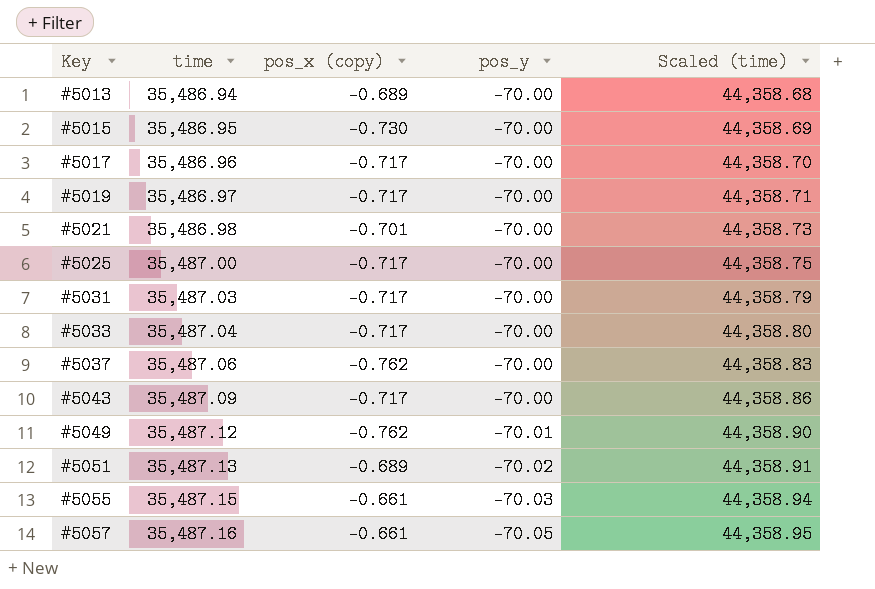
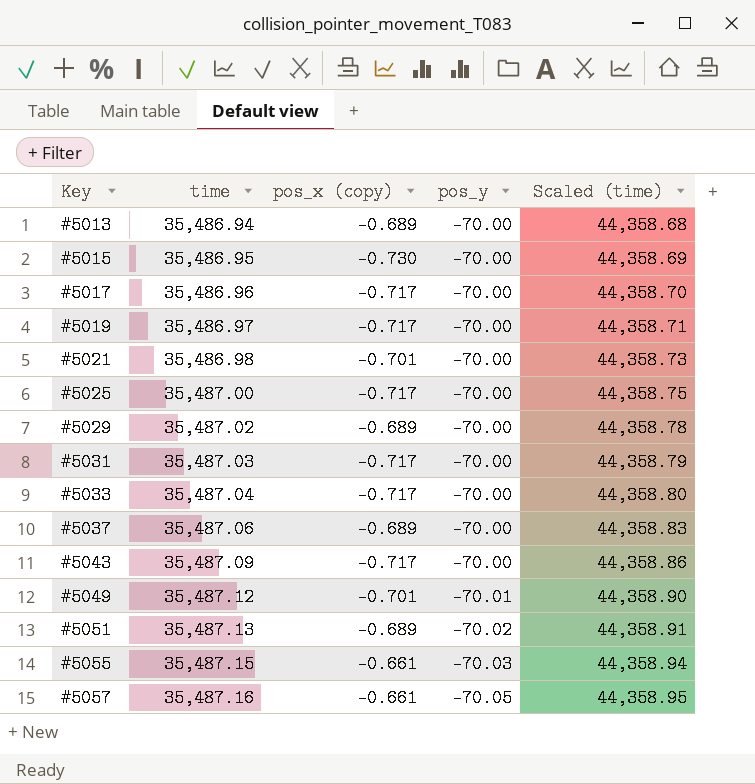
row #5029: none -> 35,487.02 | -0.689 | -70.00 | 44,358.78
#5037 | pos_x (copy): -0.762 -> -0.689
#5049 | pos_x (copy): -0.762 -> -0.701

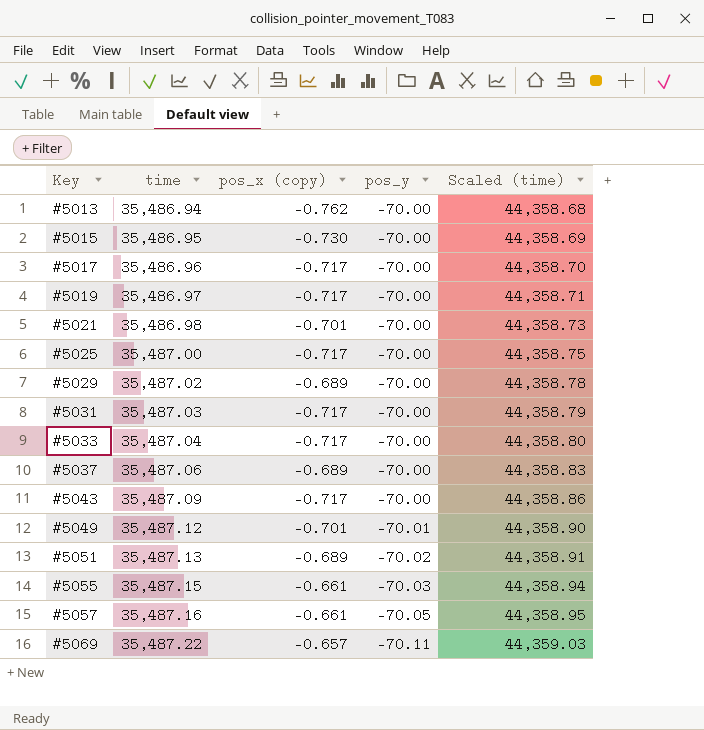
#5013 | pos_x (copy): -0.689 -> -0.762
row #5069: none -> 35,487.22 | -0.657 | -70.11 | 44,359.03

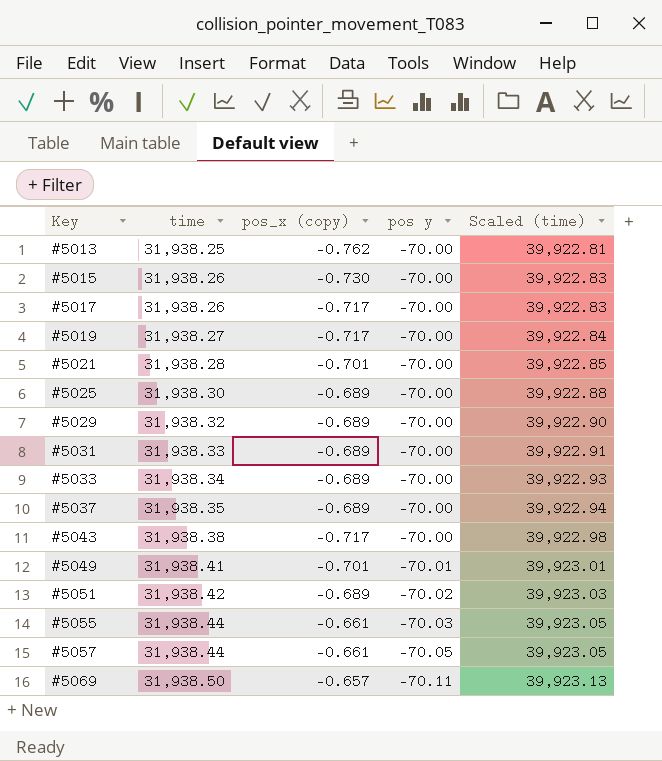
column name: pos_y -> pos y
#5013 | time: 35,486.94 -> 31,938.25
#5013 | Scaled (time): 44,358.68 -> 39,922.81
#5015 | time: 35,486.95 -> 31,938.26
#5015 | Scaled (time): 44,358.69 -> 39,922.83
#5017 | time: 35,486.96 -> 31,938.26
#5017 | Scaled (time): 44,358.70 -> 39,922.83
#5019 | time: 35,486.97 -> 31,938.27
#5019 | Scaled (time): 44,358.71 -> 39,922.84
#5021 | time: 35,486.98 -> 31,938.28
#5021 | Scaled (time): 44,358.73 -> 39,922.85
#5025 | time: 35,487.00 -> 31,938.30
#5025 | pos_x (copy): -0.717 -> -0.689
#5025 | Scaled (time): 44,358.75 -> 39,922.88
#5029 | time: 35,487.02 -> 31,938.32
#5029 | Scaled (time): 44,358.78 -> 39,922.90
#5031 | time: 35,487.03 -> 31,938.33
#5031 | pos_x (copy): -0.717 -> -0.689
#5031 | Scaled (time): 44,358.79 -> 39,922.91
#5033 | time: 35,487.04 -> 31,938.34
#5033 | pos_x (copy): -0.717 -> -0.689
#5033 | Scaled (time): 44,358.80 -> 39,922.93
#5037 | time: 35,487.06 -> 31,938.35
#5037 | Scaled (time): 44,358.83 -> 39,922.94
#5043 | time: 35,487.09 -> 31,938.38
#5043 | Scaled (time): 44,358.86 -> 39,922.98
#5049 | time: 35,487.12 -> 31,938.41
#5049 | Scaled (time): 44,358.90 -> 39,923.01
#5051 | time: 35,487.13 -> 31,938.42
#5051 | Scaled (time): 44,358.91 -> 39,923.03
#5055 | time: 35,487.15 -> 31,938.44
#5055 | Scaled (time): 44,358.94 -> 39,923.05
#5057 | time: 35,487.16 -> 31,938.44
#5057 | Scaled (time): 44,358.95 -> 39,923.05
#5069 | time: 35,487.22 -> 31,938.50
#5069 | Scaled (time): 44,359.03 -> 39,923.13

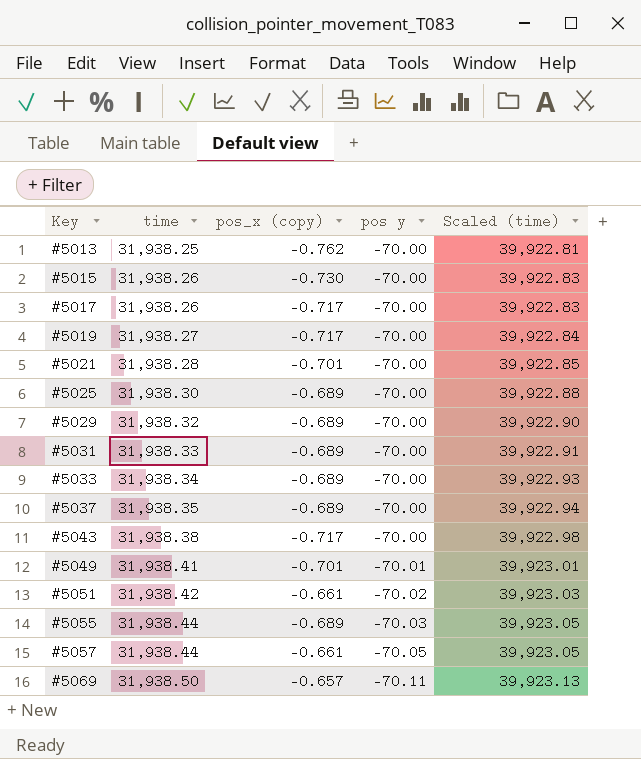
#5051 | pos_x (copy): -0.689 -> -0.661
#5055 | pos_x (copy): -0.661 -> -0.689

